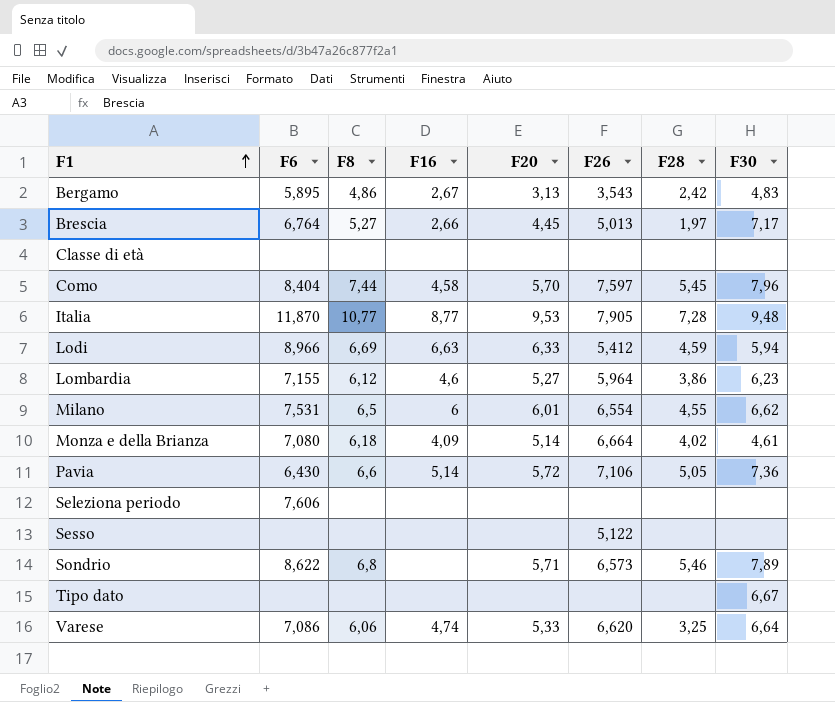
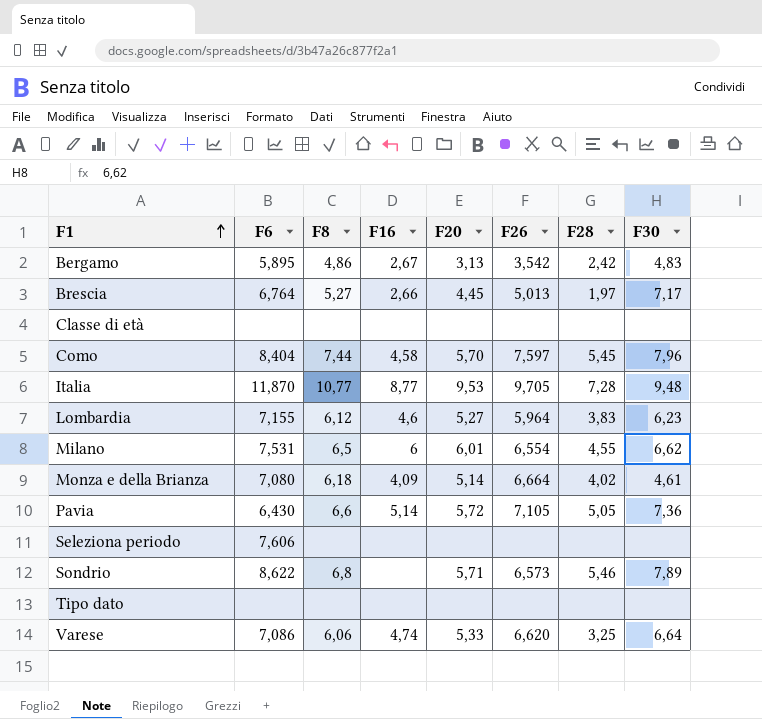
row Lodi: 8,966 | 6,69 | 6,63 | 6,33 | 5,412 | 4,59 | 5,94 -> none
row Sesso: none | none | none | none | 5,122 | none | none -> none
Bergamo | F26: 3,543 -> 3,542
Italia | F26: 7,905 -> 9,705
Lombardia | F28: 3,86 -> 3,83
Pavia | F26: 7,106 -> 7,105
Tipo dato | F30: 6,67 -> none

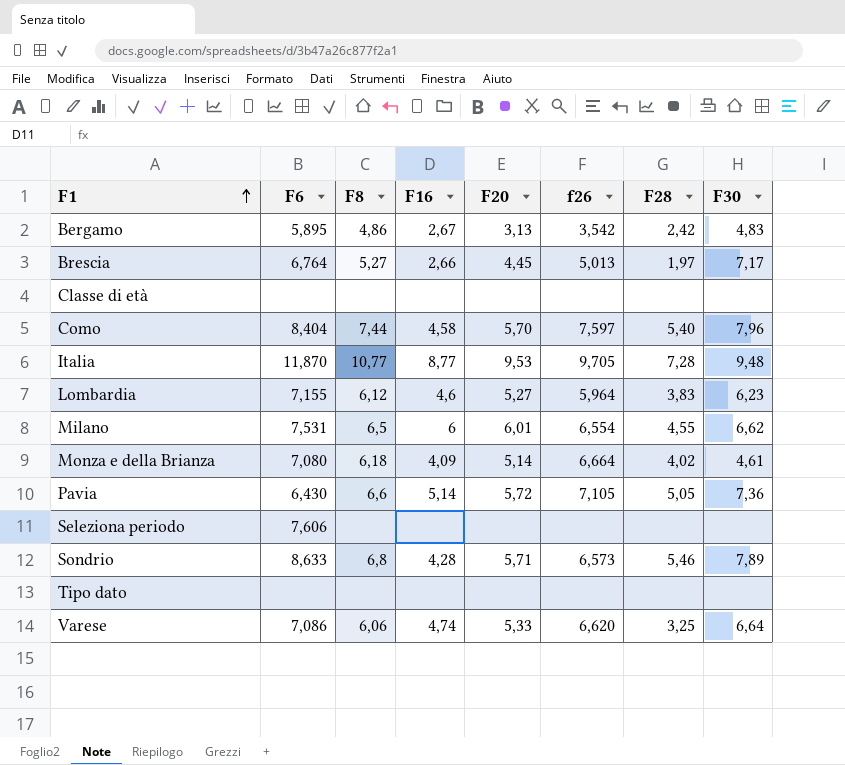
column name: F26 -> f26
Como | F28: 5,45 -> 5,40
Sondrio | F6: 8,622 -> 8,633
Sondrio | F16: none -> 4,28

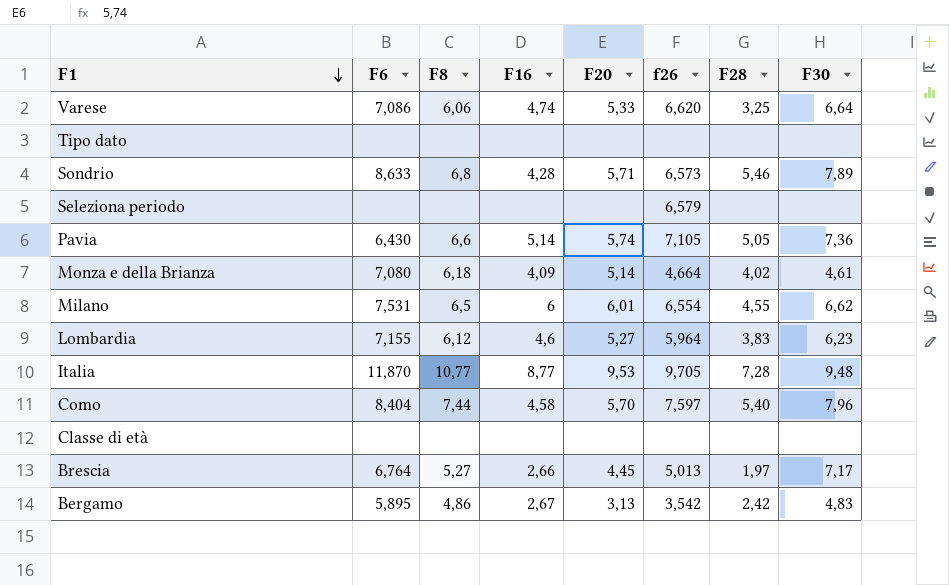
row order: F1 ascending -> F1 descending
Seleziona periodo | F6: 7,606 -> none
Seleziona periodo | f26: none -> 6,579
Pavia | F20: 5,72 -> 5,74
Monza e della Brianza | f26: 6,664 -> 4,664

